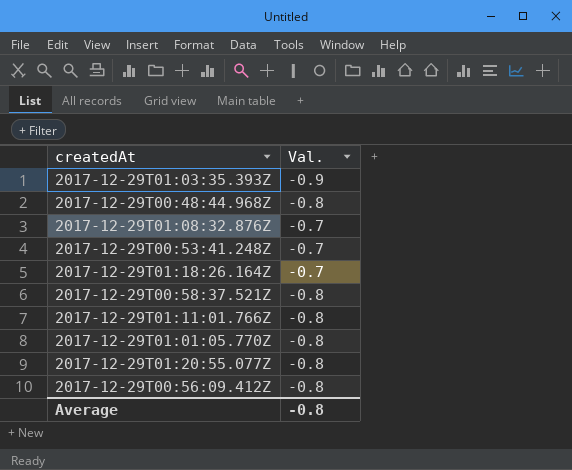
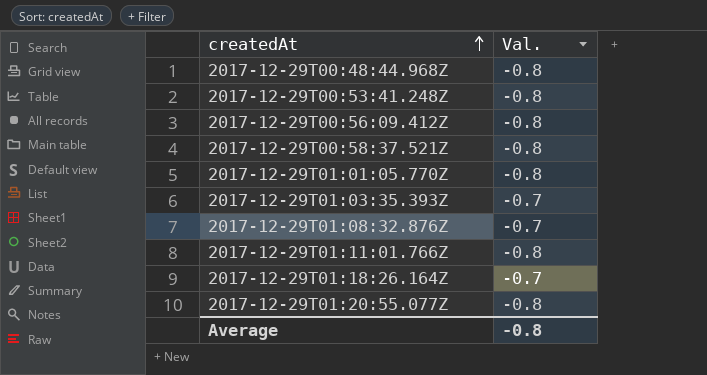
row order: none -> createdAt ascending
2017-12-29T00:53:41.248Z | Val.: -0.7 -> -0.8
2017-12-29T01:03:35.393Z | Val.: -0.9 -> -0.7

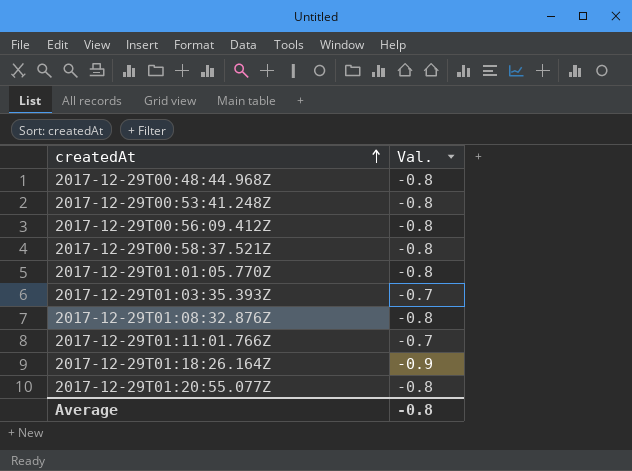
2017-12-29T01:08:32.876Z | Val.: -0.7 -> -0.8
2017-12-29T01:11:01.766Z | Val.: -0.8 -> -0.7
2017-12-29T01:18:26.164Z | Val.: -0.7 -> -0.9

